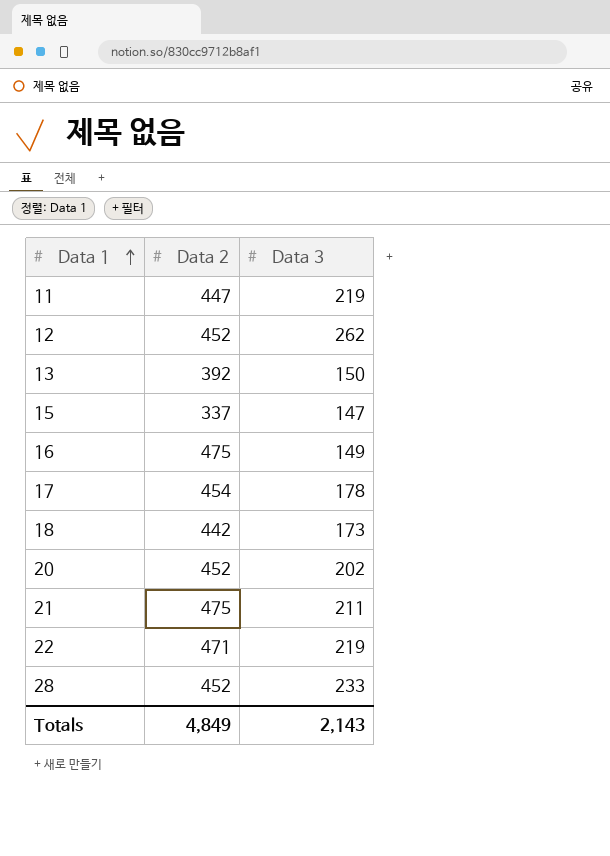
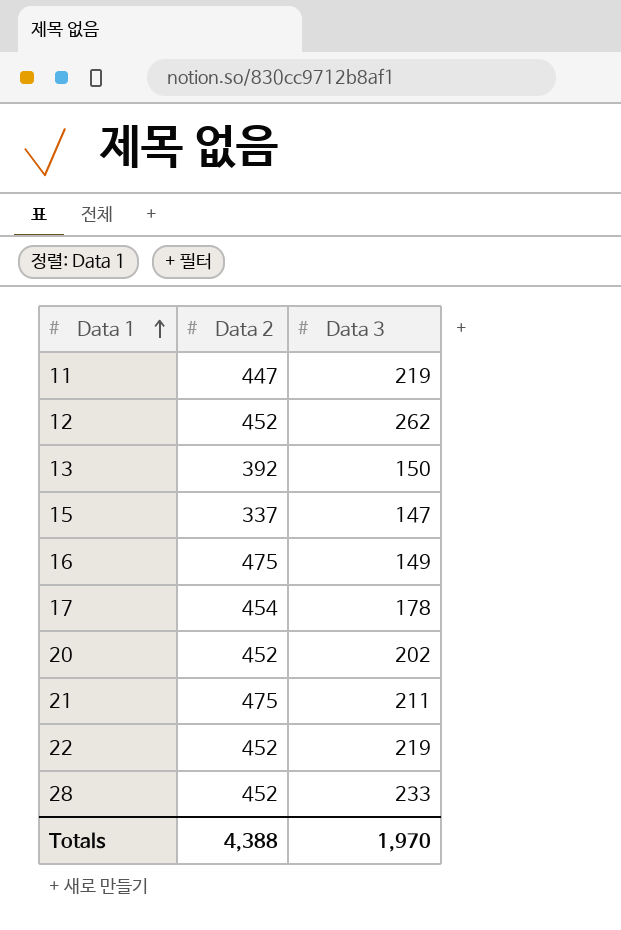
row 18: 442 | 173 -> none
22 | Data 2: 471 -> 452
Totals | Data 2: 4,849 -> 4,388
Totals | Data 3: 2,143 -> 1,970

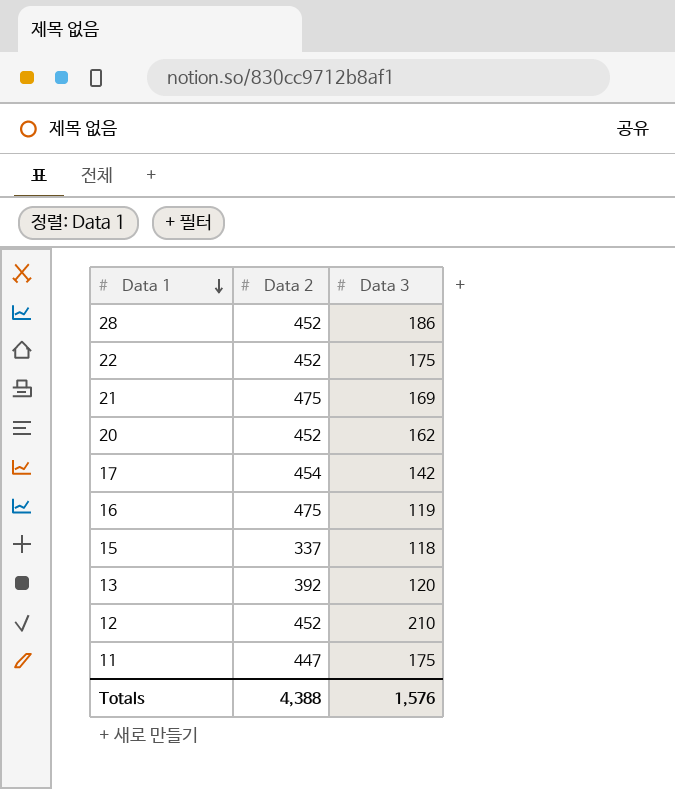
row order: Data 1 ascending -> Data 1 descending
28 | Data 3: 233 -> 186
22 | Data 3: 219 -> 175
21 | Data 3: 211 -> 169
20 | Data 3: 202 -> 162
17 | Data 3: 178 -> 142
16 | Data 3: 149 -> 119
15 | Data 3: 147 -> 118
13 | Data 3: 150 -> 120
12 | Data 3: 262 -> 210
11 | Data 3: 219 -> 175
Totals | Data 3: 1,970 -> 1,576

